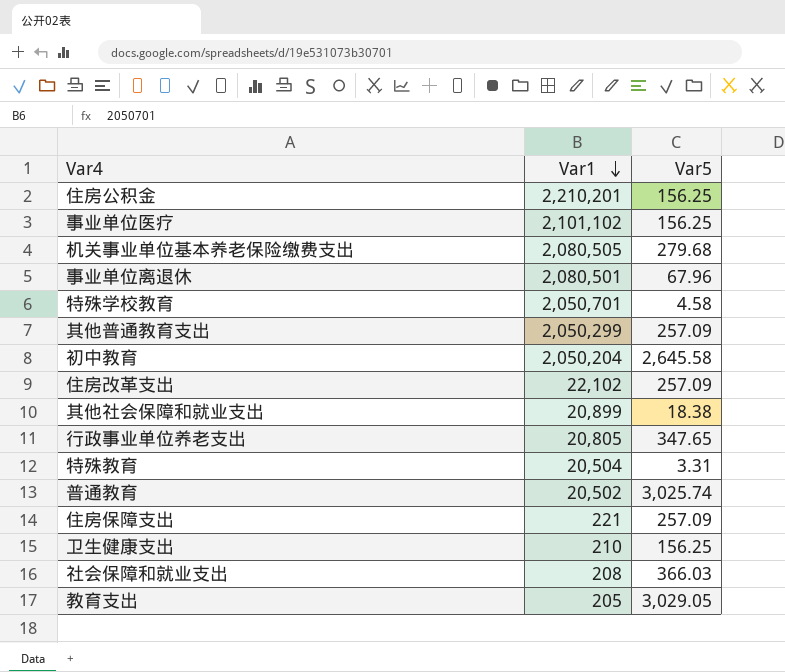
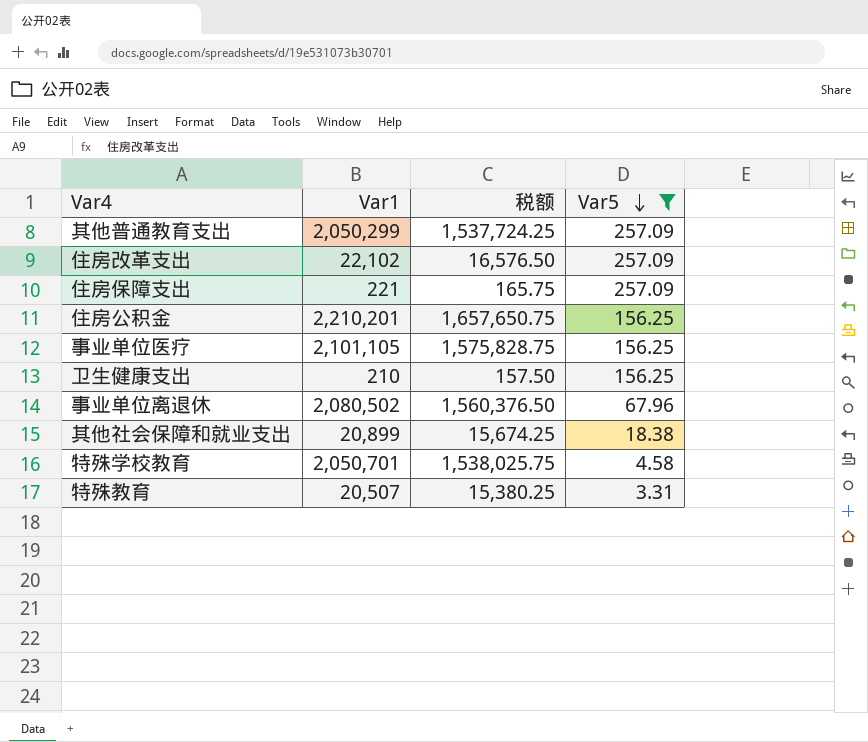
filter: none -> Var5 <= 257.09
row order: Var1 descending -> Var5 descending
column 税额 | formula: none -> [Var1] * 0.75
事业单位医疗 | Var1: 2,101,102 -> 2,101,105
事业单位离退休 | Var1: 2,080,501 -> 2,080,502
特殊教育 | Var1: 20,504 -> 20,507

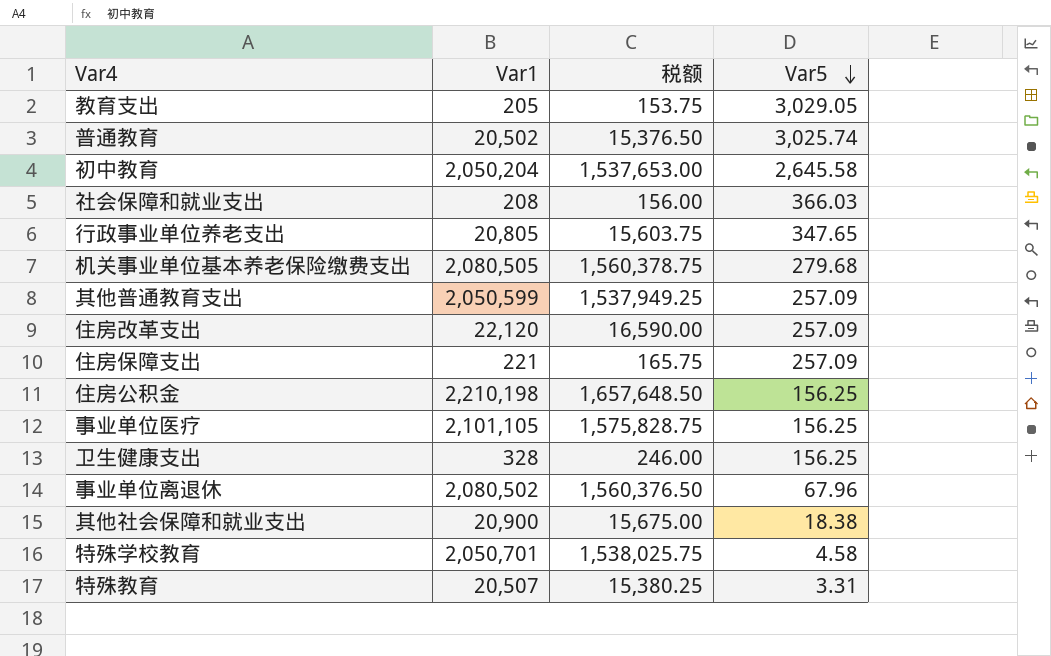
filter: Var5 <= 257.09 -> none
其他普通教育支出 | Var1: 2,050,299 -> 2,050,599
其他普通教育支出 | 税额: 1,537,724.25 -> 1,537,949.25
住房改革支出 | Var1: 22,102 -> 22,120
住房改革支出 | 税额: 16,576.50 -> 16,590.00
住房公积金 | Var1: 2,210,201 -> 2,210,198
住房公积金 | 税额: 1,657,650.75 -> 1,657,648.50
卫生健康支出 | Var1: 210 -> 328
卫生健康支出 | 税额: 157.50 -> 246.00
其他社会保障和就业支出 | Var1: 20,899 -> 20,900
其他社会保障和就业支出 | 税额: 15,674.25 -> 15,675.00

